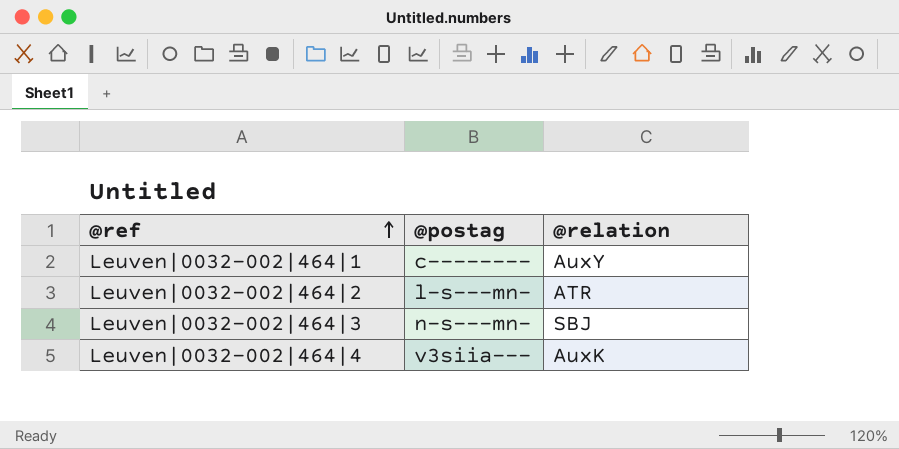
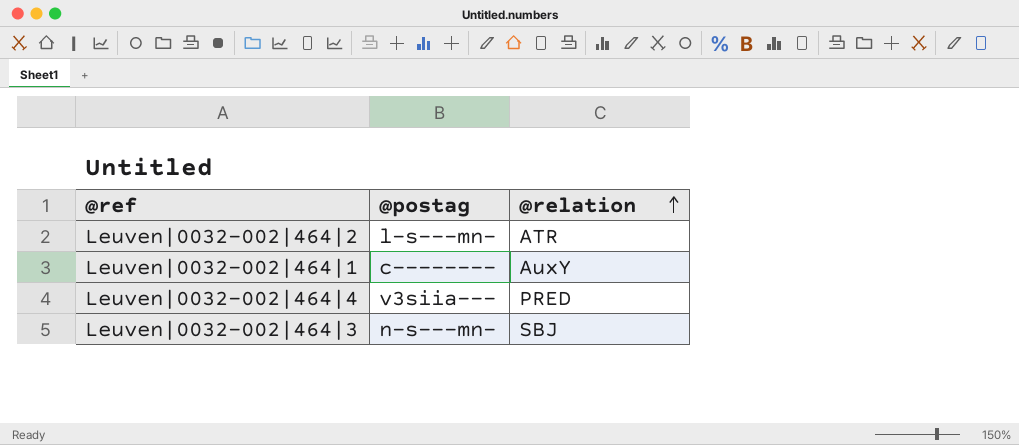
row order: @ref ascending -> @relation ascending
Leuven|0032-002|464|4 | @relation: AuxK -> PRED

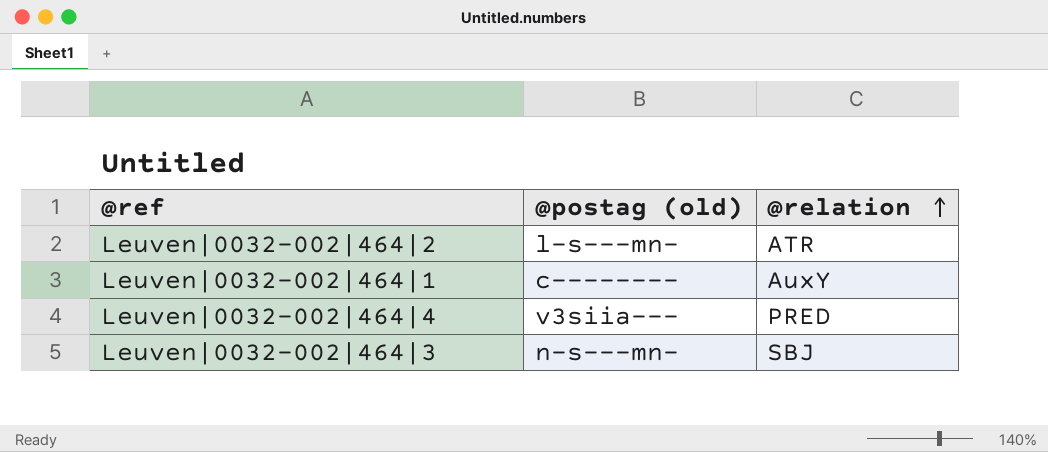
column name: @postag -> @postag (old)

